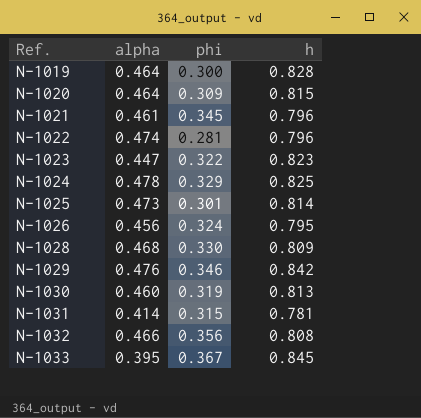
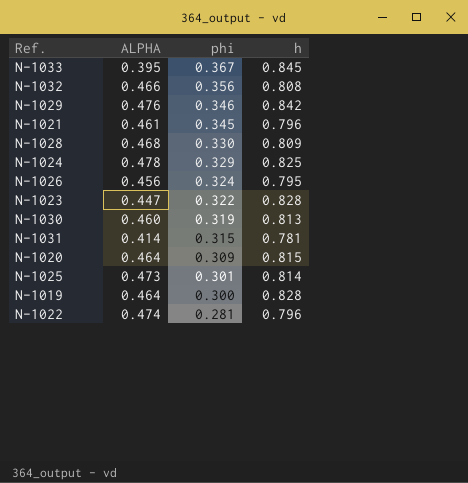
row order: Ref. ascending -> phi descending
column name: alpha -> ALPHA
N-1023 | h: 0.823 -> 0.828

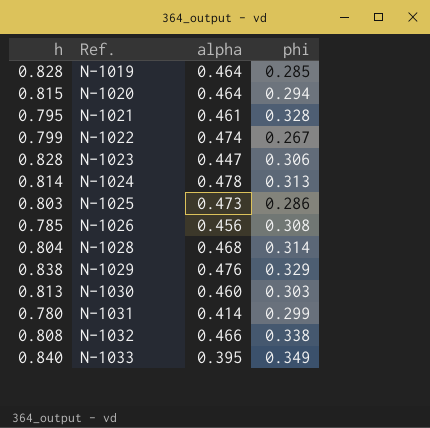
row order: phi descending -> Ref. ascending
column h | position: 4 -> 1
column name: ALPHA -> alpha
N-1019 | phi: 0.300 -> 0.285
N-1020 | phi: 0.309 -> 0.294
N-1021 | h: 0.796 -> 0.795
N-1021 | phi: 0.345 -> 0.328
N-1022 | h: 0.796 -> 0.799
N-1022 | phi: 0.281 -> 0.267
N-1023 | phi: 0.322 -> 0.306
N-1024 | h: 0.825 -> 0.814
N-1024 | phi: 0.329 -> 0.313
N-1025 | h: 0.814 -> 0.803
N-1025 | phi: 0.301 -> 0.286
N-1026 | h: 0.795 -> 0.785
N-1026 | phi: 0.324 -> 0.308
N-1028 | h: 0.809 -> 0.804
N-1028 | phi: 0.330 -> 0.314
N-1029 | h: 0.842 -> 0.838
N-1029 | phi: 0.346 -> 0.329
N-1030 | phi: 0.319 -> 0.303
N-1031 | h: 0.781 -> 0.780
N-1031 | phi: 0.315 -> 0.299
N-1032 | phi: 0.356 -> 0.338
N-1033 | h: 0.845 -> 0.840
N-1033 | phi: 0.367 -> 0.349

